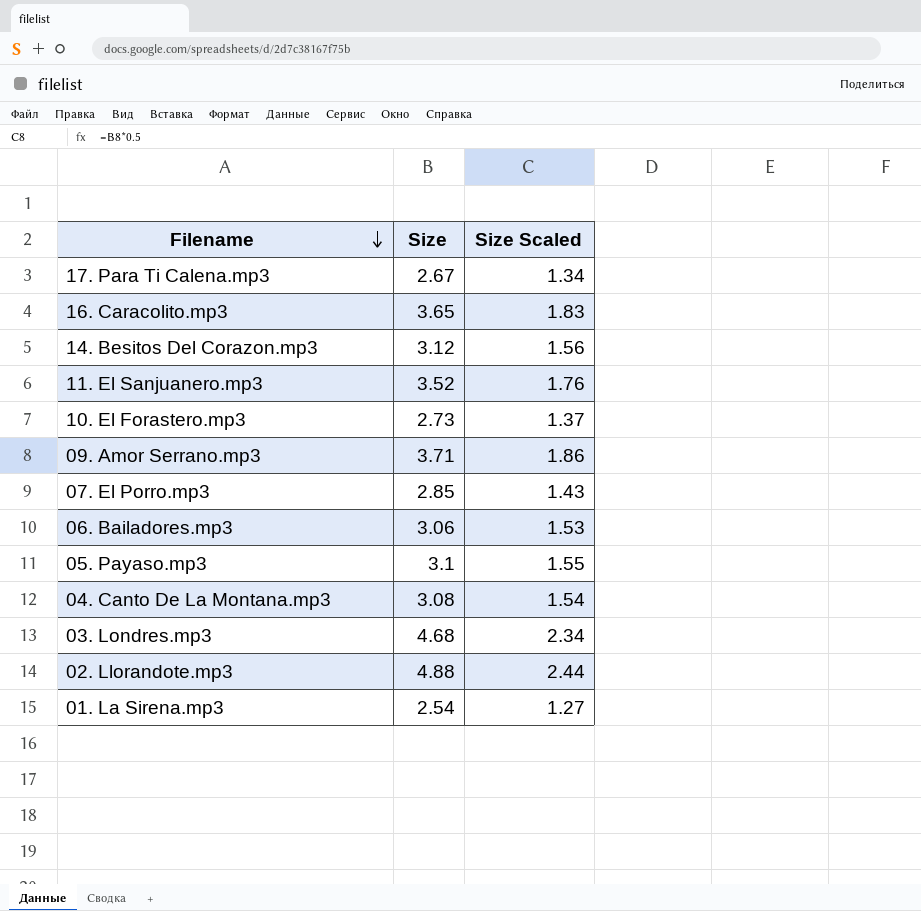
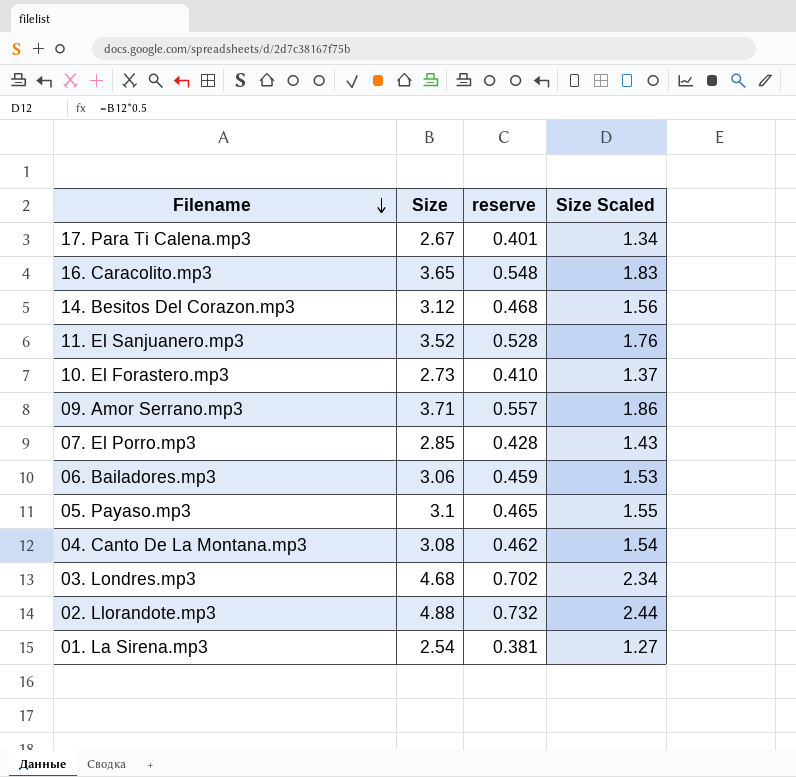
column reserve | formula: none -> [Size] * 0.15

